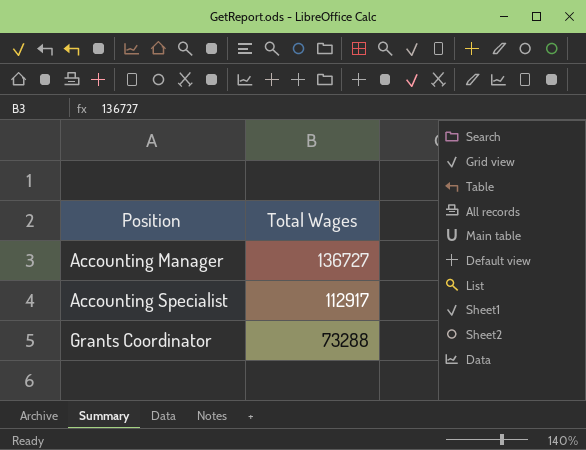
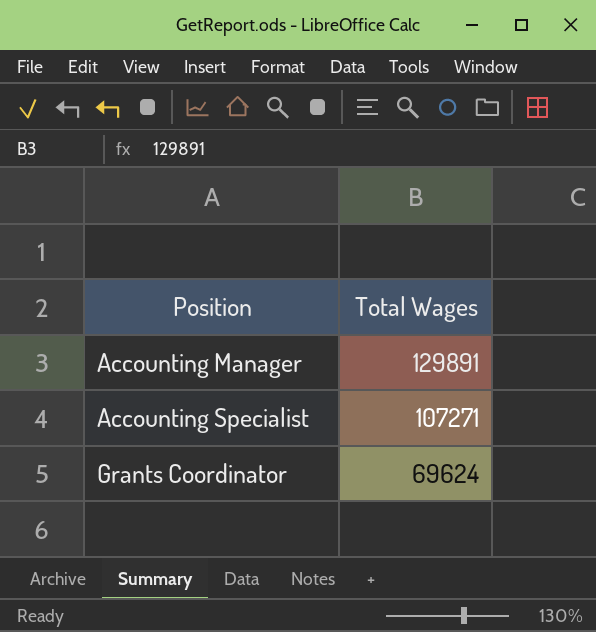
Accounting Manager | Total Wages: 136727 -> 129891
Accounting Specialist | Total Wages: 112917 -> 107271
Grants Coordinator | Total Wages: 73288 -> 69624

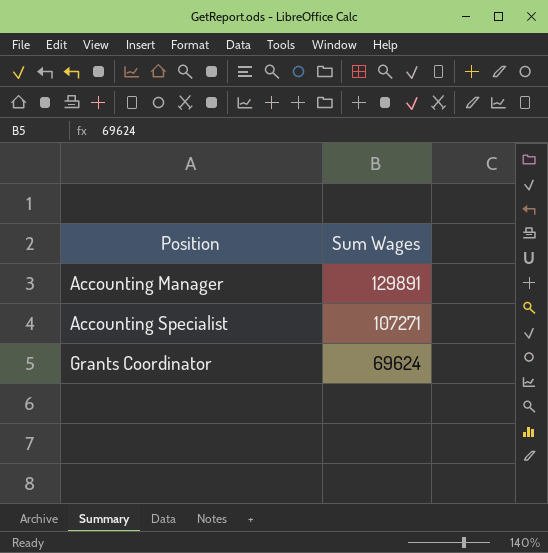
column name: Total Wages -> Sum Wages

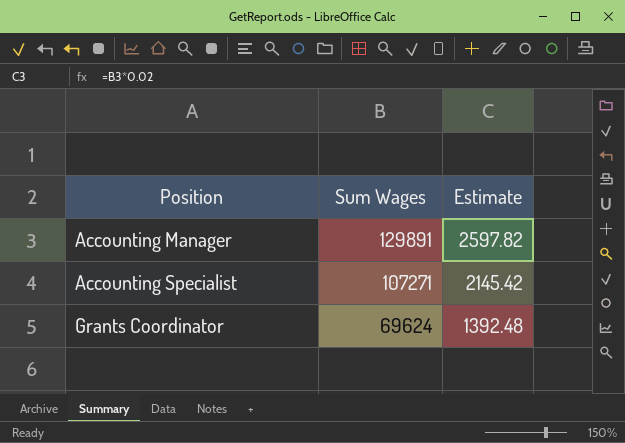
column Estimate | formula: none -> [Sum Wages] * 0.02

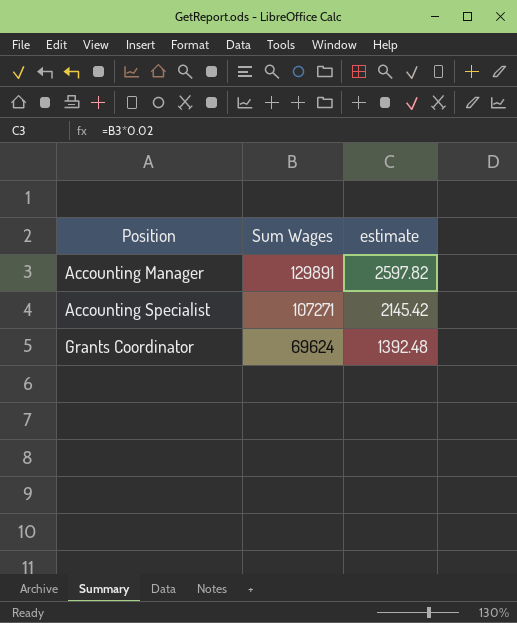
column name: Estimate -> estimate

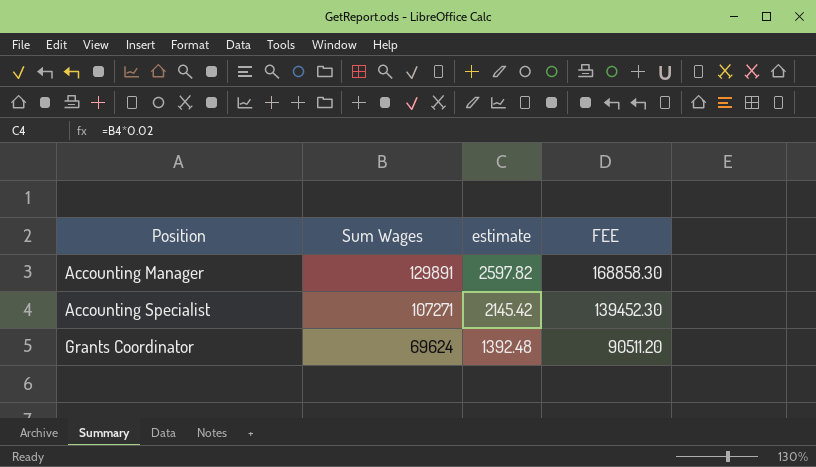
column FEE | formula: none -> [Sum Wages] * 1.3

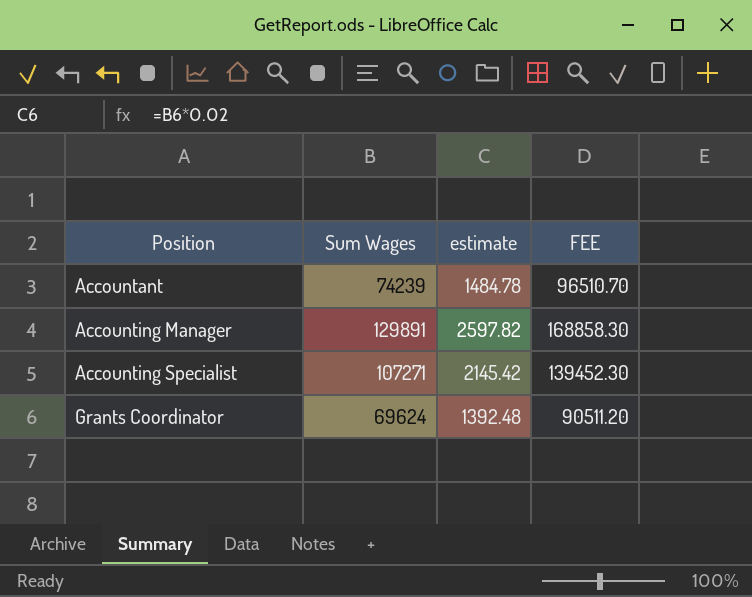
row Accountant: none -> 74239 | 1484.78 | 96510.70

